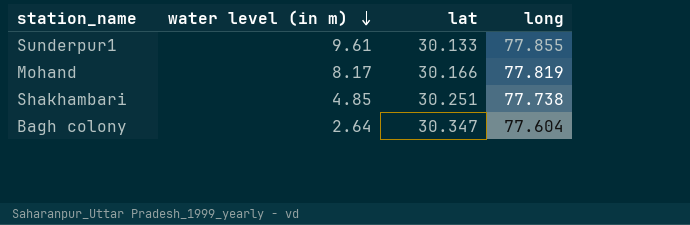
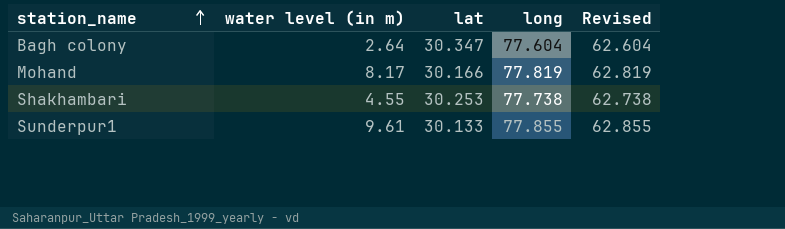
row order: water level (in m) descending -> station_name ascending
column Revised | formula: none -> [long] - 15
Shakhambari | water level (in m): 4.85 -> 4.55
Shakhambari | lat: 30.251 -> 30.253

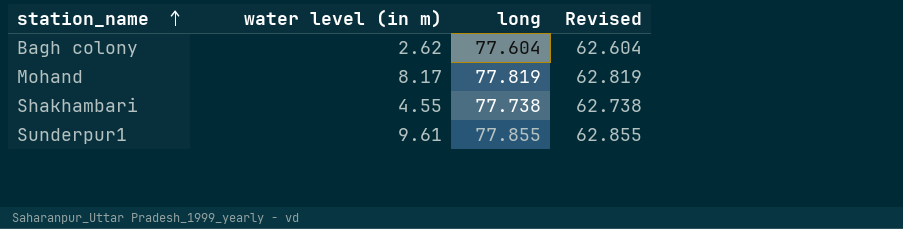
column lat | position: 3 -> none
Bagh colony | water level (in m): 2.64 -> 2.62

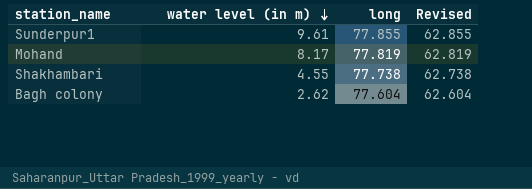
row order: station_name ascending -> water level (in m) descending

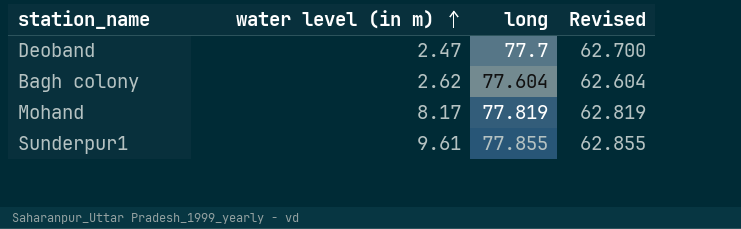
row order: water level (in m) descending -> water level (in m) ascending
row Shakhambari: 4.55 | 77.738 | 62.738 -> none
row Deoband: none -> 2.47 | 77.7 | 62.700

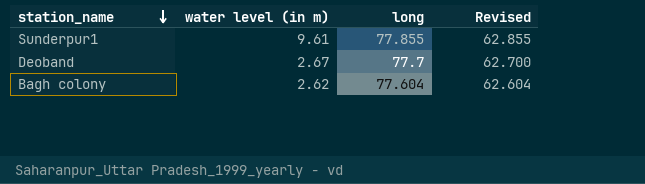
row order: water level (in m) ascending -> station_name descending
row Mohand: 8.17 | 77.819 | 62.819 -> none
Deoband | water level (in m): 2.47 -> 2.67

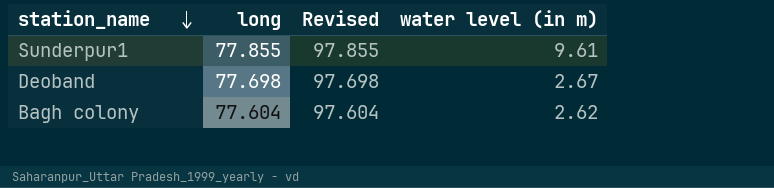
column Revised | formula: [long] - 15 -> [long] + 20
column water level (in m) | position: 2 -> 4
Deoband | long: 77.7 -> 77.698

